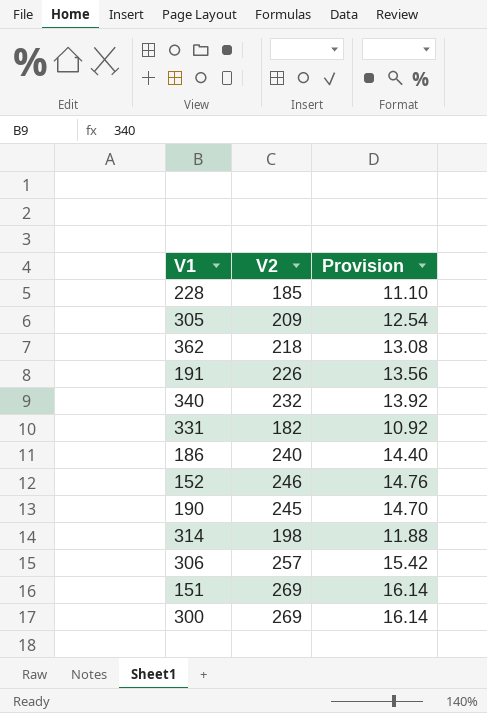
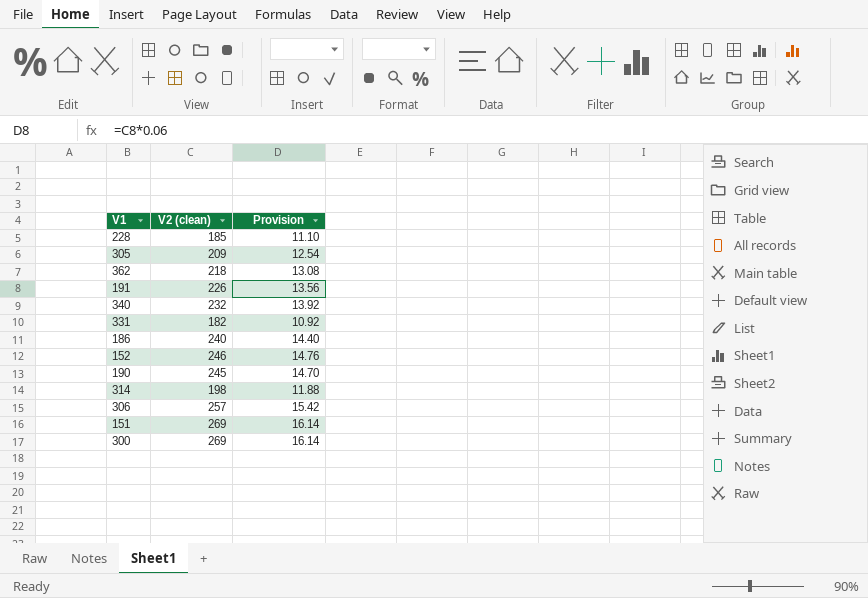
column name: V2 -> V2 (clean)

